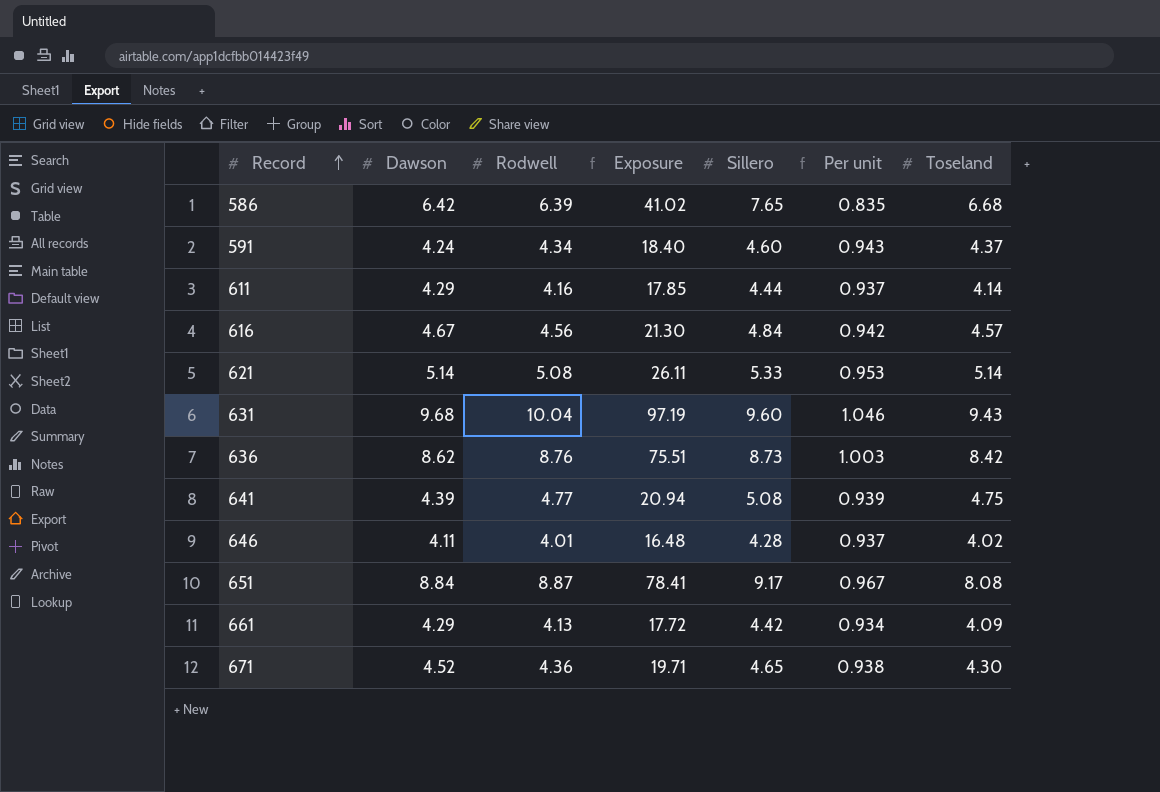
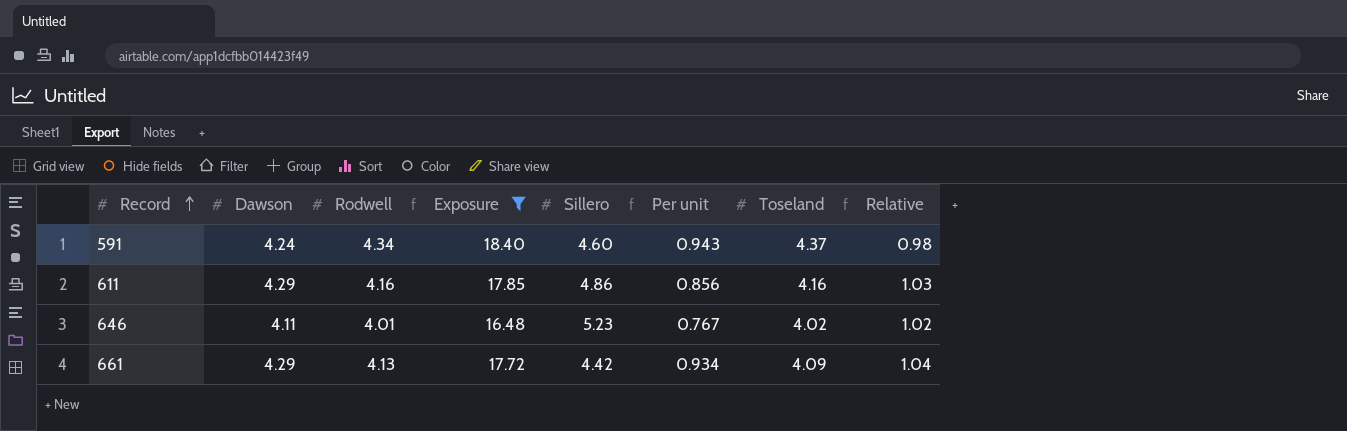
filter: none -> Exposure <= 18.40
column Relative | formula: none -> [Dawson] / [Rodwell]
611 | Sillero: 4.44 -> 4.86
611 | Per unit: 0.937 -> 0.856
611 | Toseland: 4.14 -> 4.16
646 | Sillero: 4.28 -> 5.23
646 | Per unit: 0.937 -> 0.767

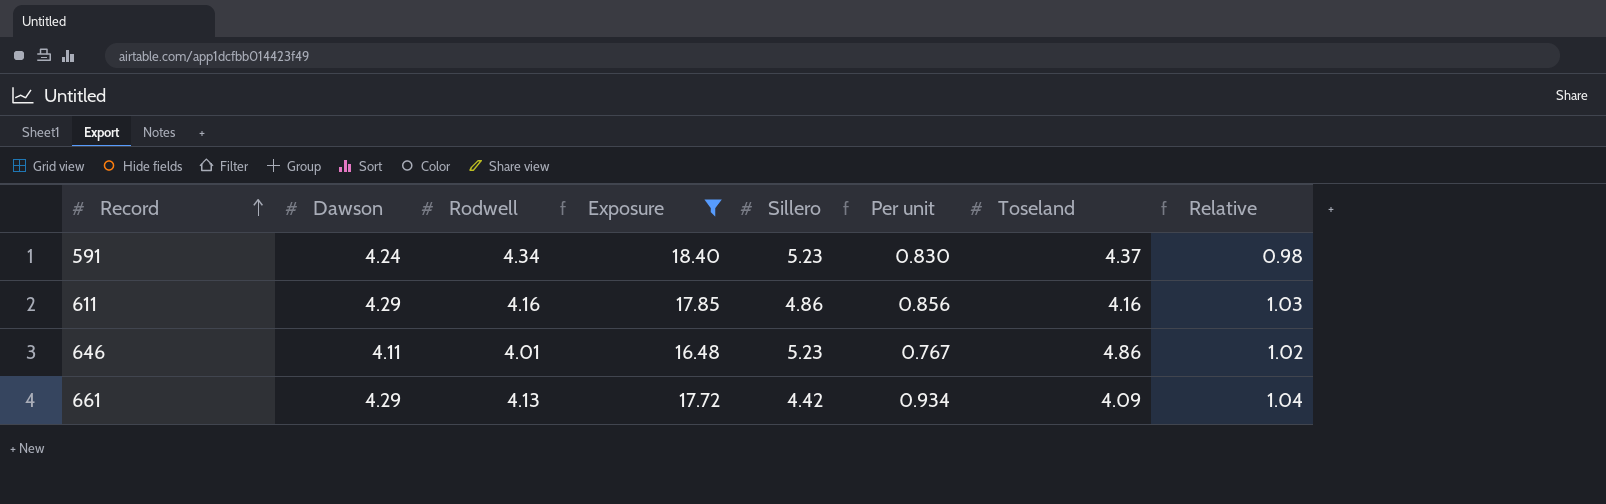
591 | Sillero: 4.60 -> 5.23
591 | Per unit: 0.943 -> 0.830
646 | Toseland: 4.02 -> 4.86

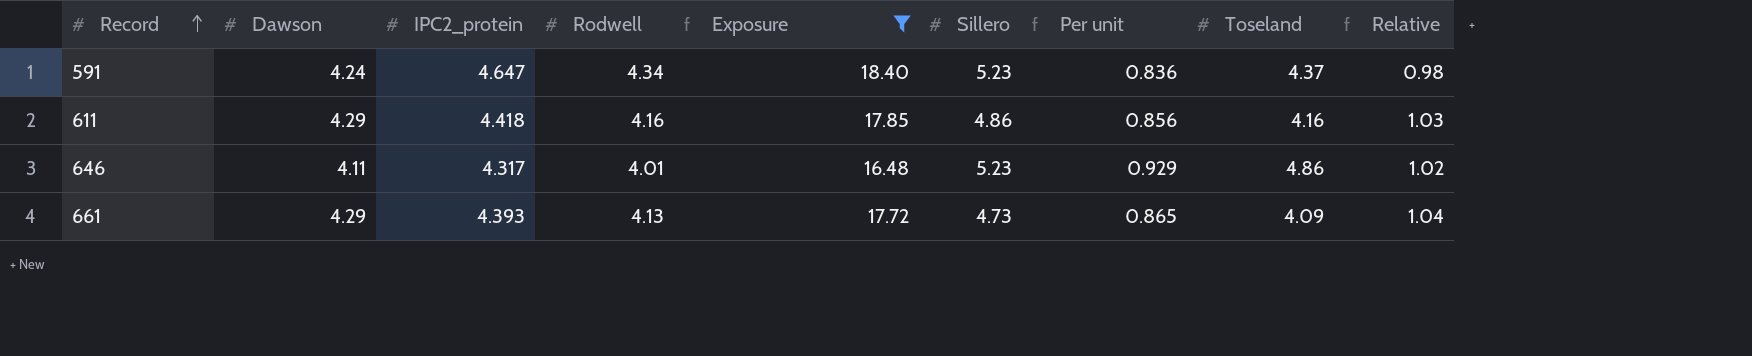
column IPC2_protein | position: none -> 3
column Per unit | formula: [Rodwell] / [Sillero] -> [Toseland] / [Sillero]
661 | Sillero: 4.42 -> 4.73

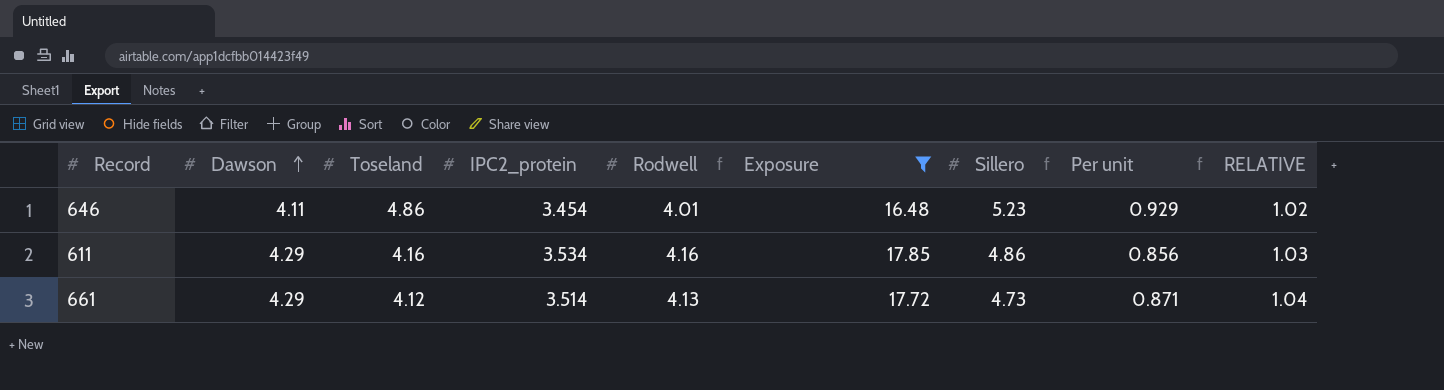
row order: Record ascending -> Dawson ascending
column Toseland | position: 8 -> 3
column name: Relative -> RELATIVE
row 591: 4.24 | 4.647 | 4.34 | 18.40 | 5.23 | 0.836 | 4.37 | 0.98 -> none
646 | IPC2_protein: 4.317 -> 3.454
611 | IPC2_protein: 4.418 -> 3.534
661 | Toseland: 4.09 -> 4.12
661 | IPC2_protein: 4.393 -> 3.514
661 | Per unit: 0.865 -> 0.871

